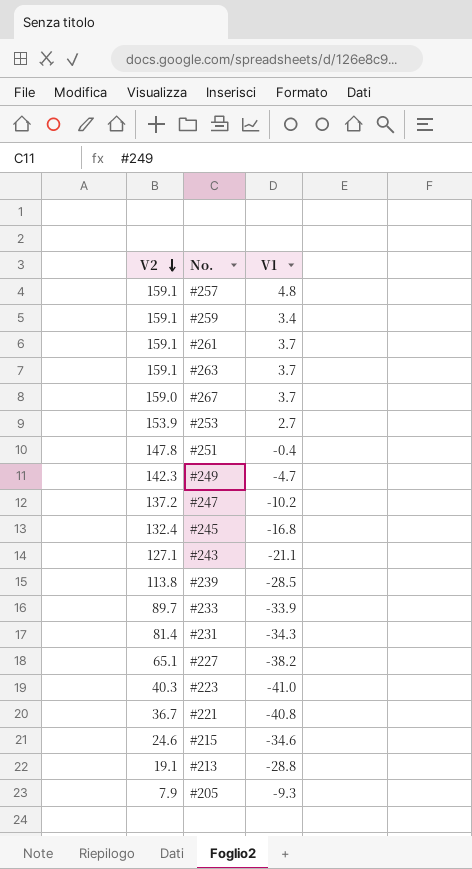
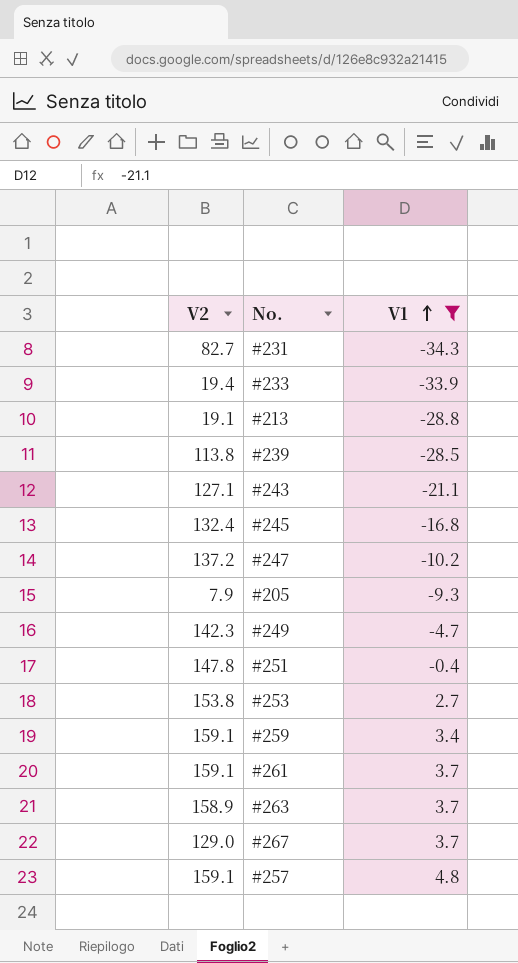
filter: none -> V1 >= -34.3
row order: V2 descending -> V1 ascending
#231 | V2: 81.4 -> 82.7
#233 | V2: 89.7 -> 19.4
#253 | V2: 153.9 -> 153.8
#263 | V2: 159.1 -> 158.9
#267 | V2: 159.0 -> 129.0

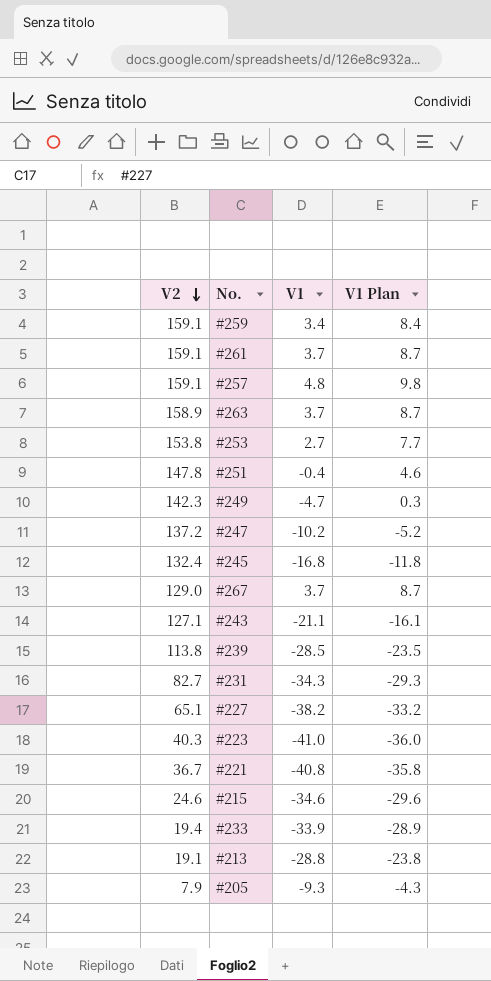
filter: V1 >= -34.3 -> none
row order: V1 ascending -> V2 descending
column V1 Plan | formula: none -> [V1] + 5

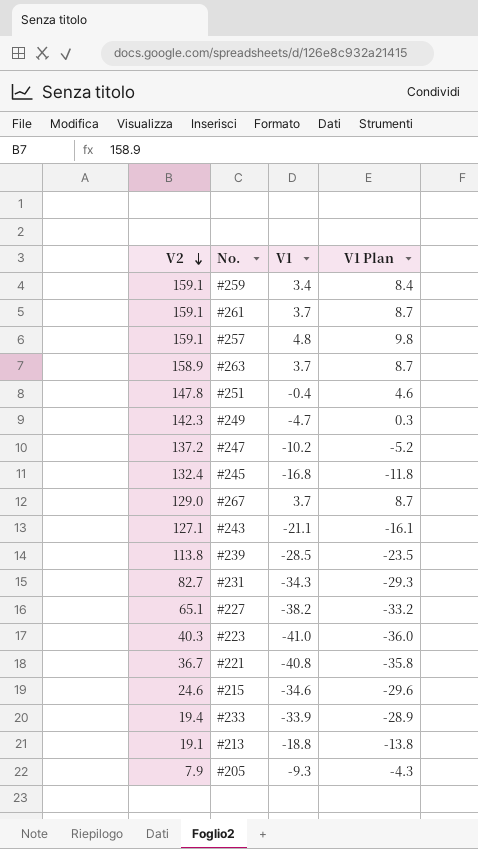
row #253: 153.8 | 2.7 | 7.7 -> none
#213 | V1: -28.8 -> -18.8
#213 | V1 Plan: -23.8 -> -13.8

